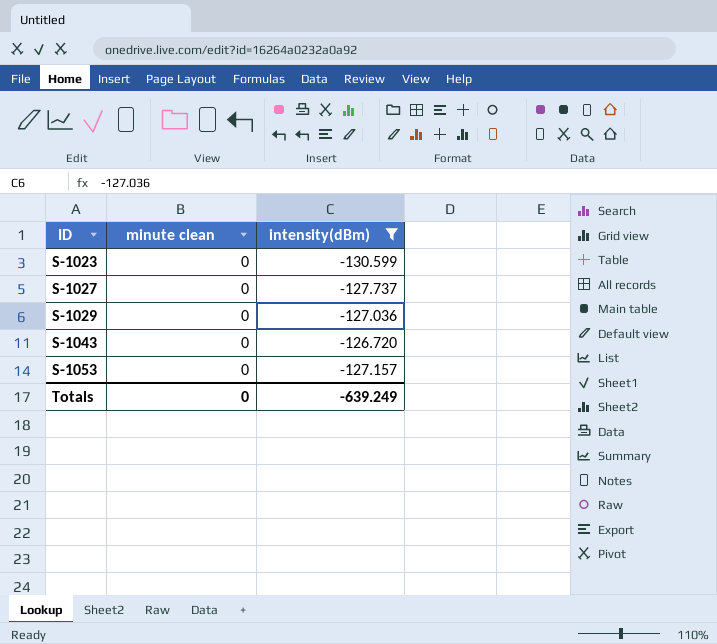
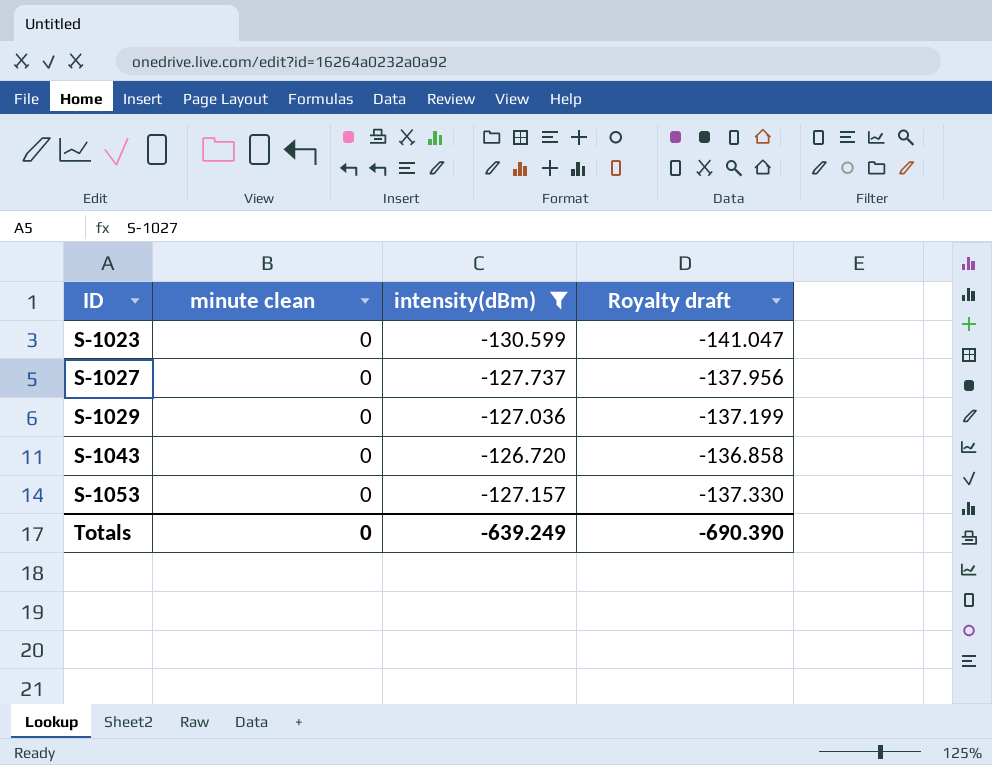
column Royalty draft | formula: none -> [intensity(dBm)] * 1.08

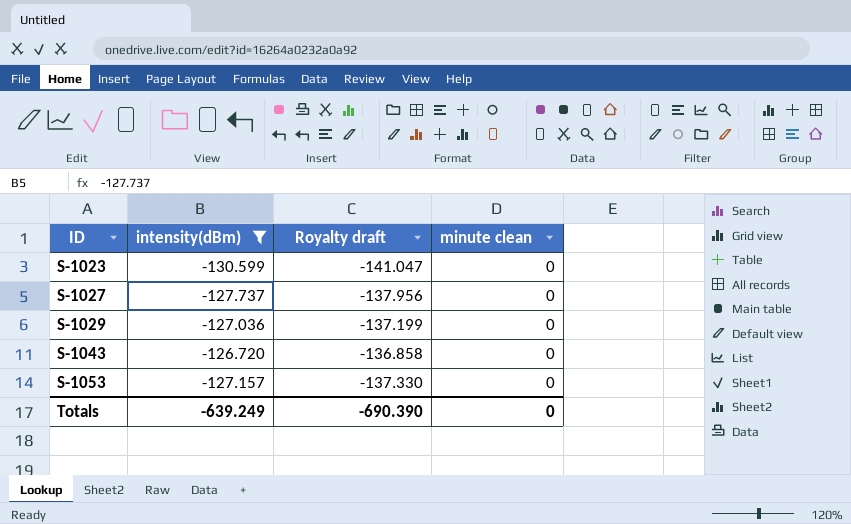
column minute clean | position: 2 -> 4

